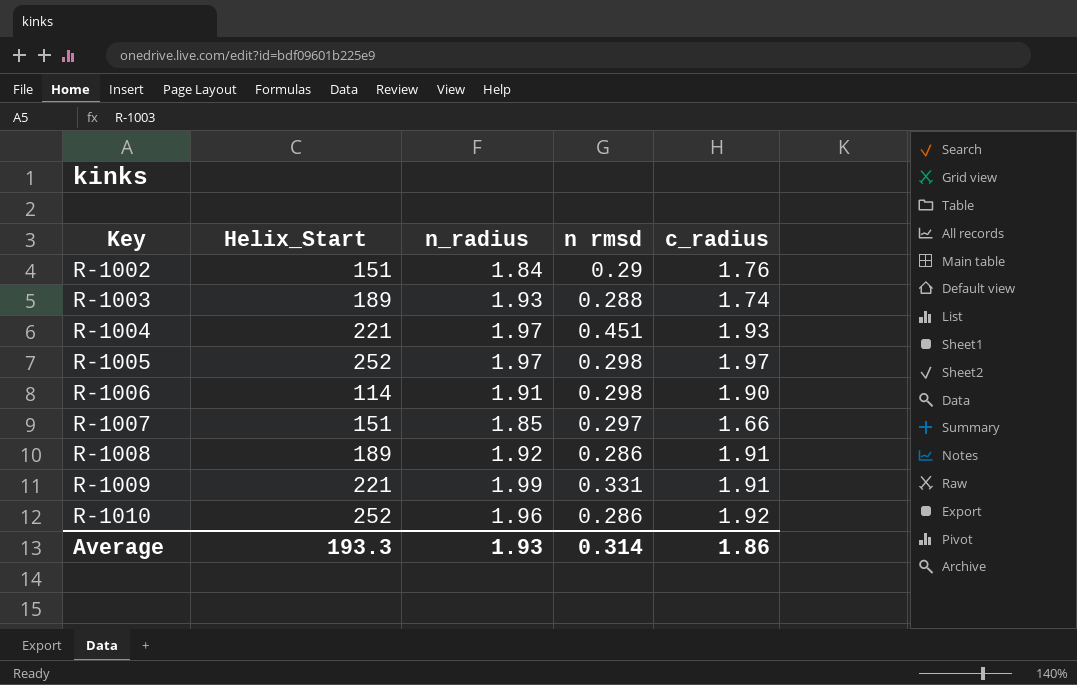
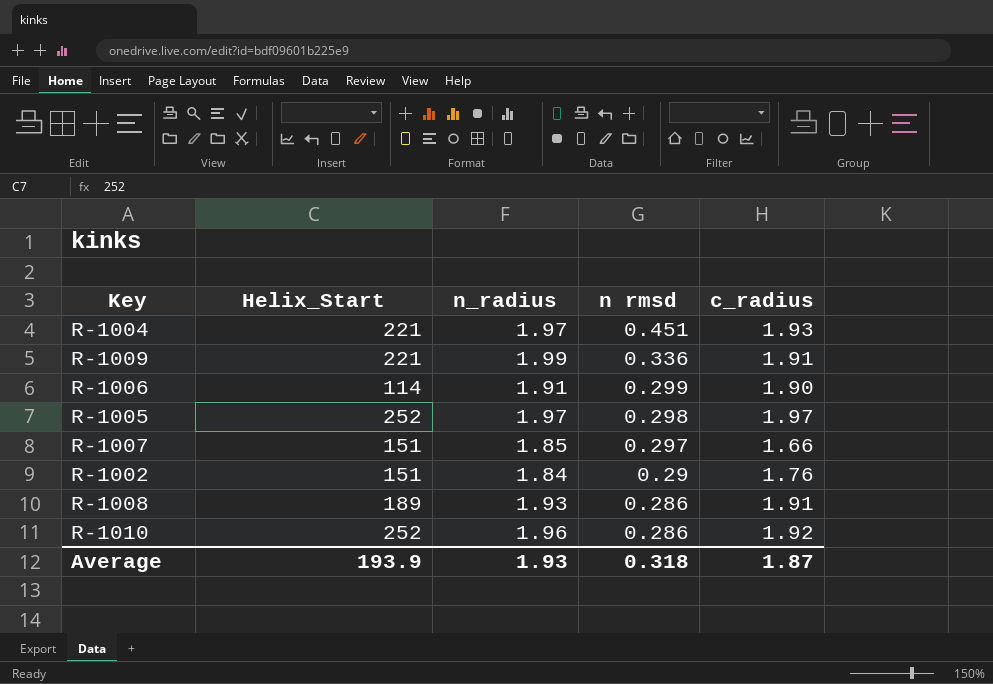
row order: Key ascending -> n rmsd descending
row R-1003: 189 | 1.93 | 0.288 | 1.74 -> none
R-1009 | n rmsd: 0.331 -> 0.336
R-1006 | n rmsd: 0.298 -> 0.299
R-1008 | n_radius: 1.92 -> 1.93
Average | Helix_Start: 193.3 -> 193.9
Average | n rmsd: 0.314 -> 0.318
Average | c_radius: 1.86 -> 1.87

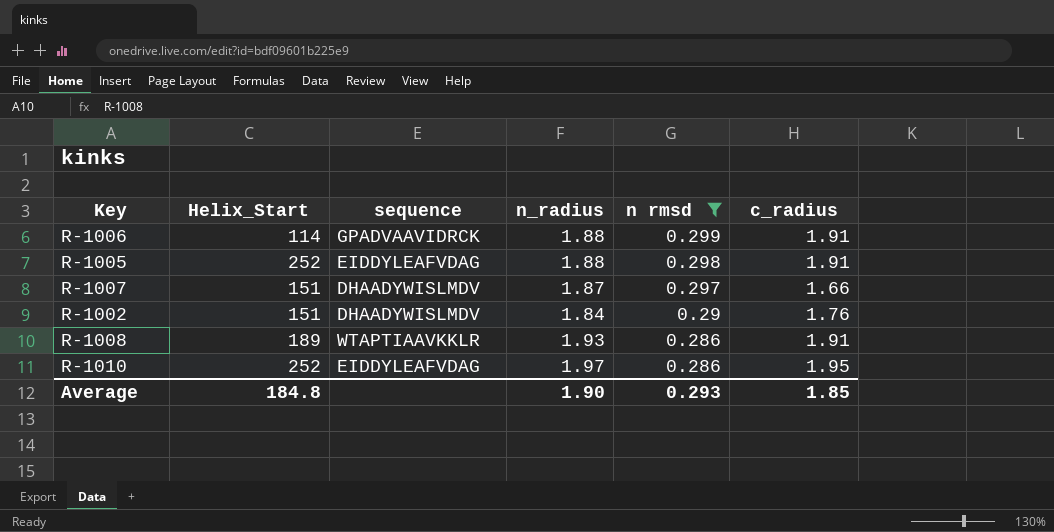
filter: none -> n rmsd <= 0.299
column sequence | position: none -> 3
R-1006 | n_radius: 1.91 -> 1.88
R-1006 | c_radius: 1.90 -> 1.91
R-1005 | n_radius: 1.97 -> 1.88
R-1005 | c_radius: 1.97 -> 1.91
R-1007 | n_radius: 1.85 -> 1.87
R-1010 | n_radius: 1.96 -> 1.97
R-1010 | c_radius: 1.92 -> 1.95
Average | Helix_Start: 193.9 -> 184.8
Average | n_radius: 1.93 -> 1.90
Average | n rmsd: 0.318 -> 0.293
Average | c_radius: 1.87 -> 1.85

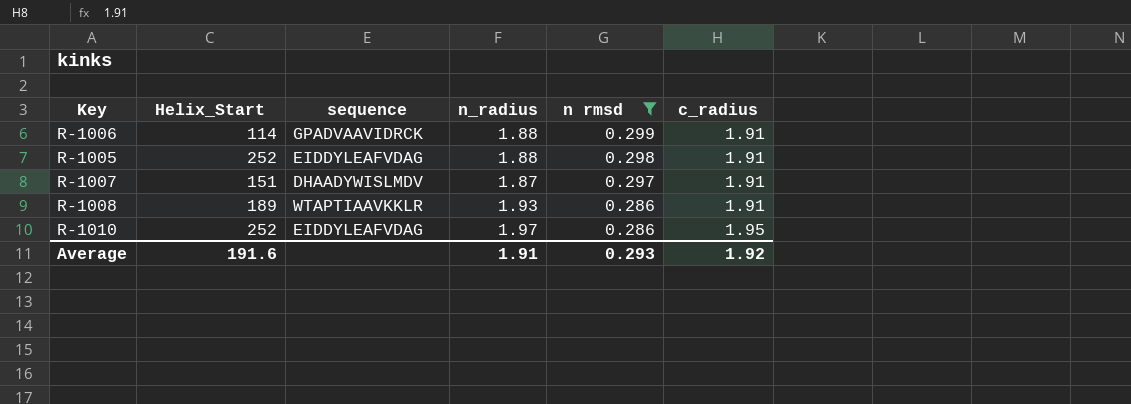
row R-1002: 151 | DHAADYWISLMDV | 1.84 | 0.29 | 1.76 -> none
R-1007 | c_radius: 1.66 -> 1.91
Average | Helix_Start: 184.8 -> 191.6
Average | n_radius: 1.90 -> 1.91
Average | c_radius: 1.85 -> 1.92

